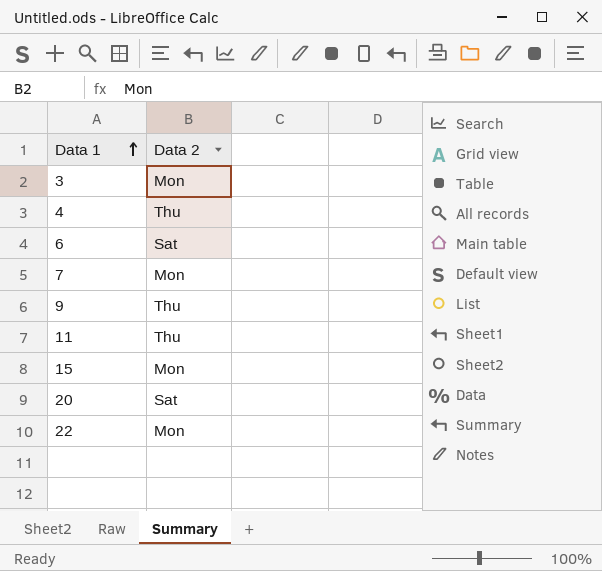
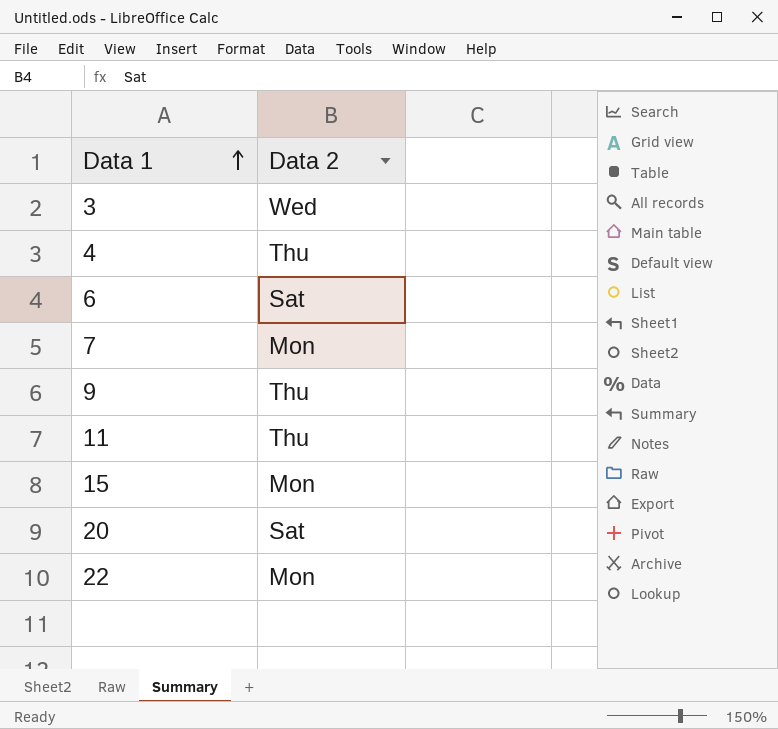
3 | Data 2: Mon -> Wed

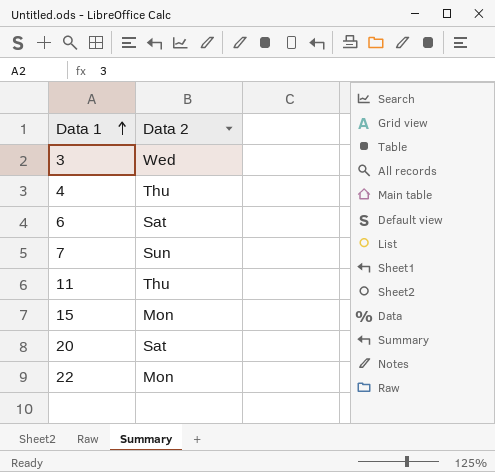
row 9: Thu -> none
7 | Data 2: Mon -> Sun

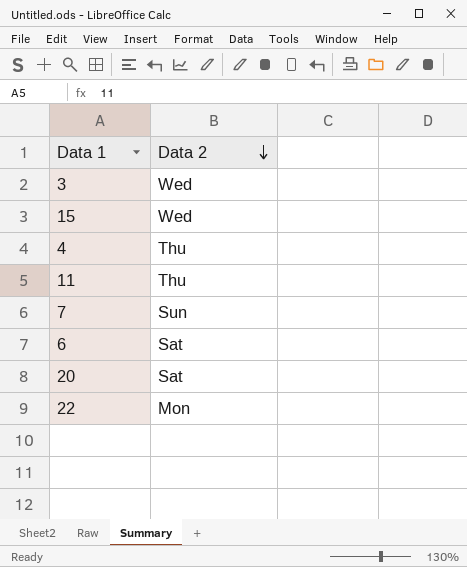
row order: Data 1 ascending -> Data 2 descending
15 | Data 2: Mon -> Wed

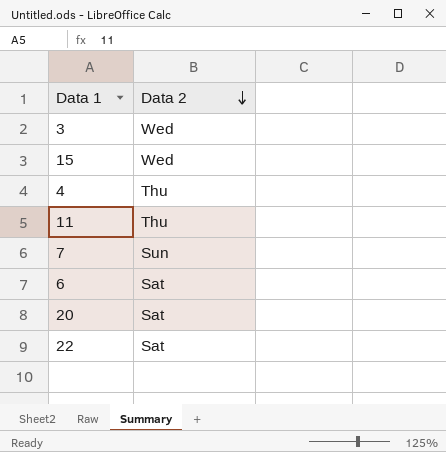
22 | Data 2: Mon -> Sat

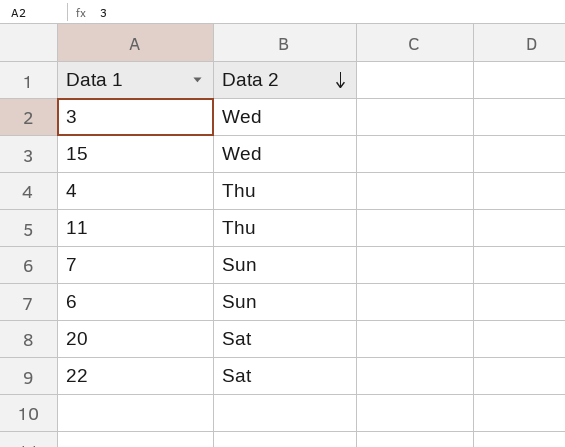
6 | Data 2: Sat -> Sun

